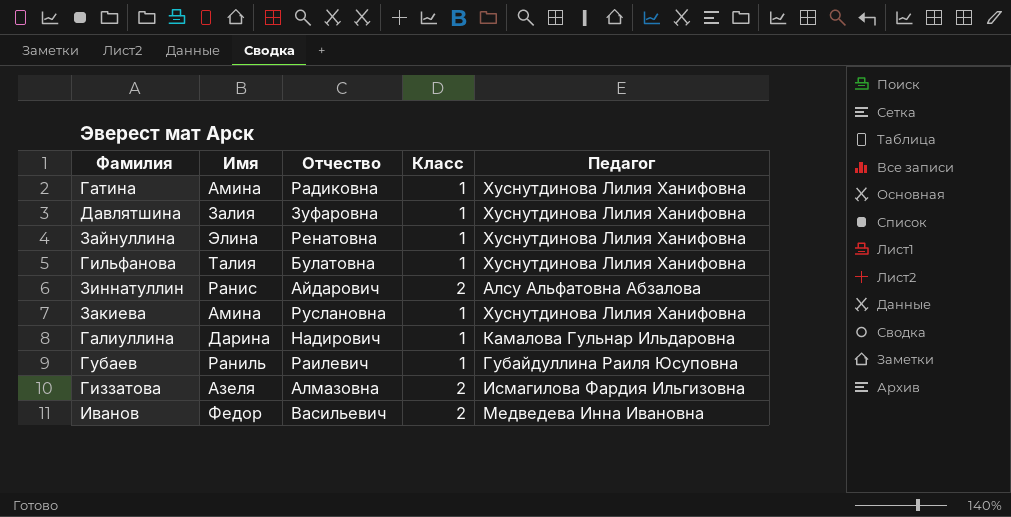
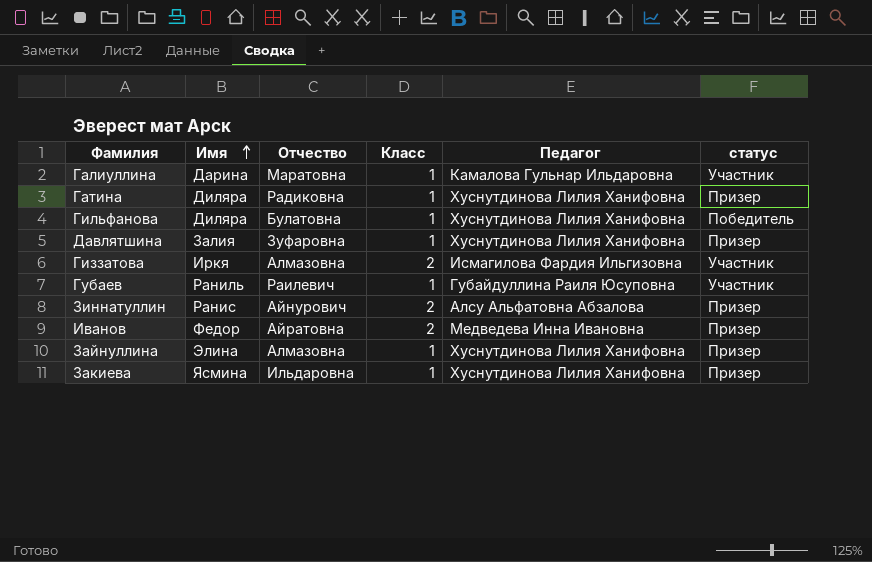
row order: none -> Имя ascending
column статус | position: none -> 6
Галиуллина | Отчество: Надирович -> Маратовна
Гатина | Имя: Амина -> Диляра
Гильфанова | Имя: Талия -> Диляра
Гиззатова | Имя: Азеля -> Иркя
Зиннатуллин | Отчество: Айдарович -> Айнурович
Иванов | Отчество: Васильевич -> Айратовна
Зайнуллина | Отчество: Ренатовна -> Алмазовна
Закиева | Имя: Амина -> Ясмина
Закиева | Отчество: Руслановна -> Ильдаровна

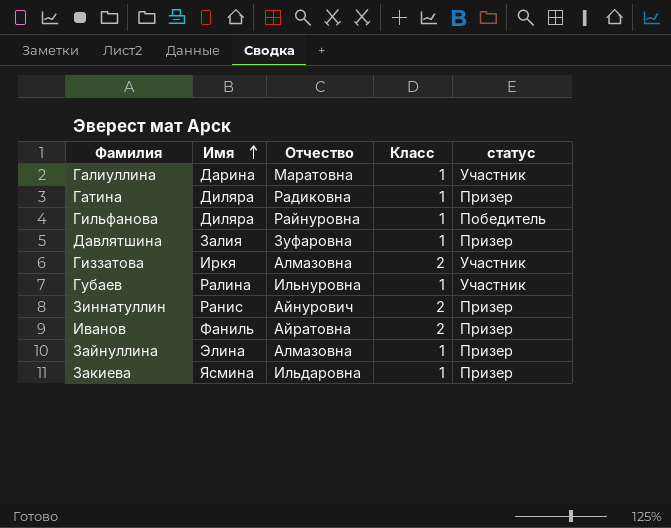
column Педагог | position: 5 -> none
Гильфанова | Отчество: Булатовна -> Райнуровна
Губаев | Имя: Раниль -> Ралина
Губаев | Отчество: Раилевич -> Ильнуровна
Иванов | Имя: Федор -> Фаниль

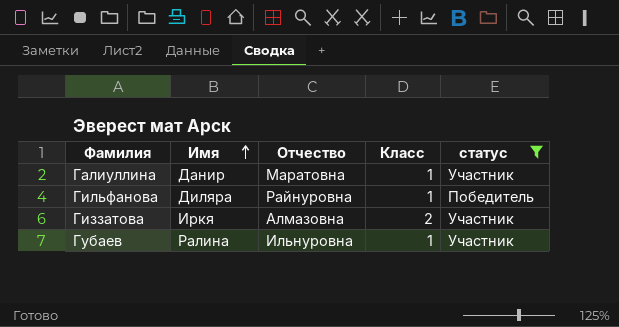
filter: none -> статус != Призер
Галиуллина | Имя: Дарина -> Данир

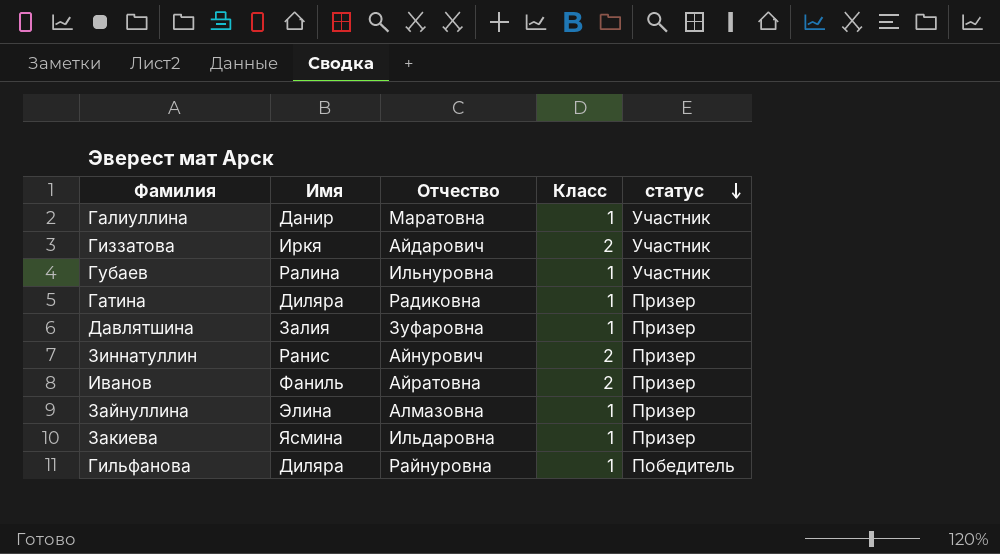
filter: статус != Призер -> none
row order: Имя ascending -> статус descending
Гиззатова | Отчество: Алмазовна -> Айдарович

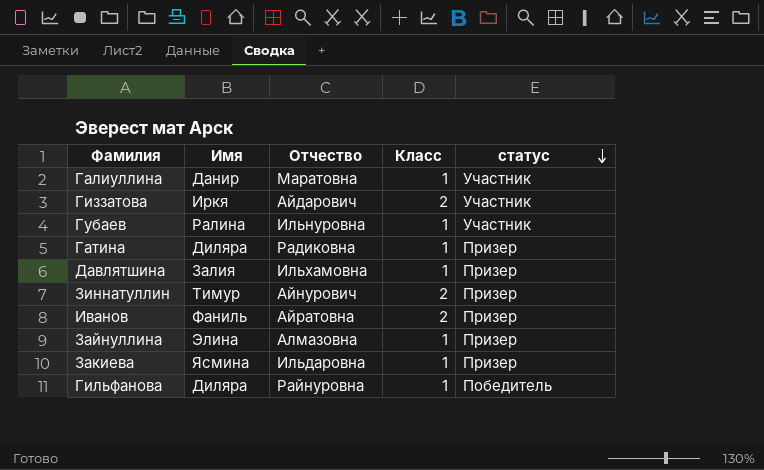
Давлятшина | Отчество: Зуфаровна -> Ильхамовна
Зиннатуллин | Имя: Ранис -> Тимур

